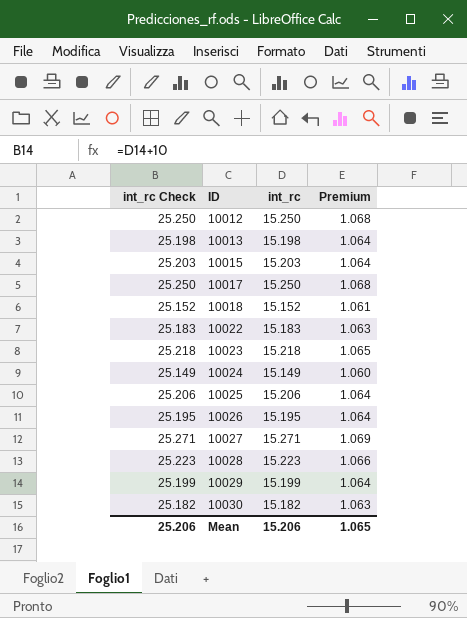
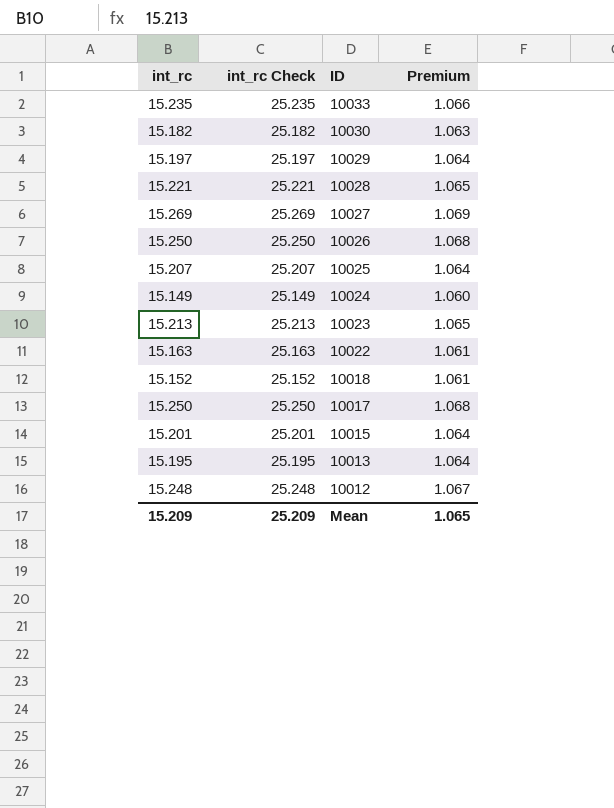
row order: ID ascending -> ID descending
column int_rc | position: 3 -> 1
row 10033: none -> 15.235 | 25.235 | 1.066
10029 | int_rc: 15.199 -> 15.197
10029 | int_rc Check: 25.199 -> 25.197
10028 | int_rc: 15.223 -> 15.221
10028 | int_rc Check: 25.223 -> 25.221
10028 | Premium: 1.066 -> 1.065
10027 | int_rc: 15.271 -> 15.269
10027 | int_rc Check: 25.271 -> 25.269
10026 | int_rc: 15.195 -> 15.250
10026 | int_rc Check: 25.195 -> 25.250
10026 | Premium: 1.064 -> 1.068
10025 | int_rc: 15.206 -> 15.207
10025 | int_rc Check: 25.206 -> 25.207
10023 | int_rc: 15.218 -> 15.213
10023 | int_rc Check: 25.218 -> 25.213
10022 | int_rc: 15.183 -> 15.163
10022 | int_rc Check: 25.183 -> 25.163
10022 | Premium: 1.063 -> 1.061
10015 | int_rc: 15.203 -> 15.201
10015 | int_rc Check: 25.203 -> 25.201
10013 | int_rc: 15.198 -> 15.195
10013 | int_rc Check: 25.198 -> 25.195
10012 | int_rc: 15.250 -> 15.248
10012 | int_rc Check: 25.250 -> 25.248
10012 | Premium: 1.068 -> 1.067
Mean | int_rc: 15.206 -> 15.209
Mean | int_rc Check: 25.206 -> 25.209

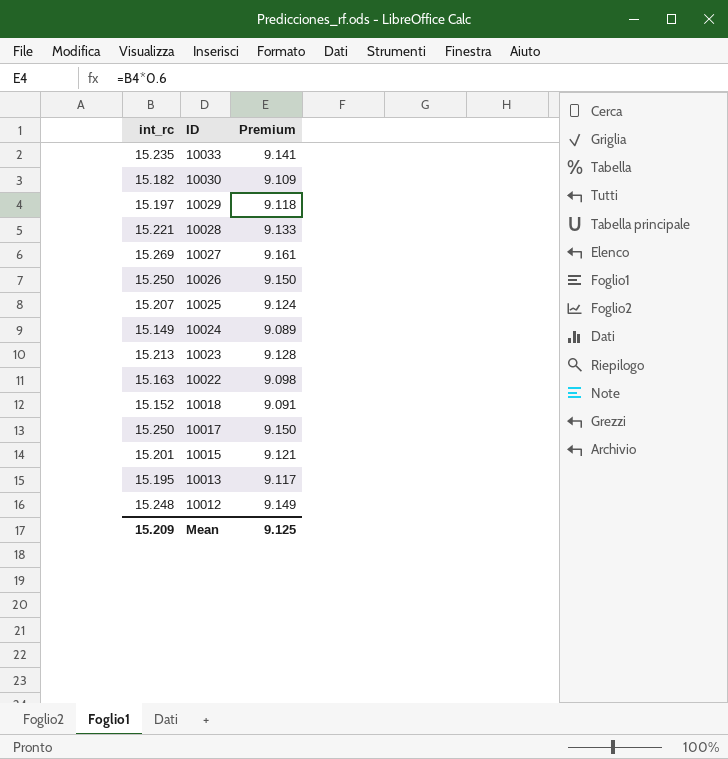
column int_rc Check | formula: [int_rc] + 10 -> none
column Premium | formula: [int_rc] * 0.07 -> [int_rc] * 0.6
Mean | Premium: 1.065 -> 9.125

